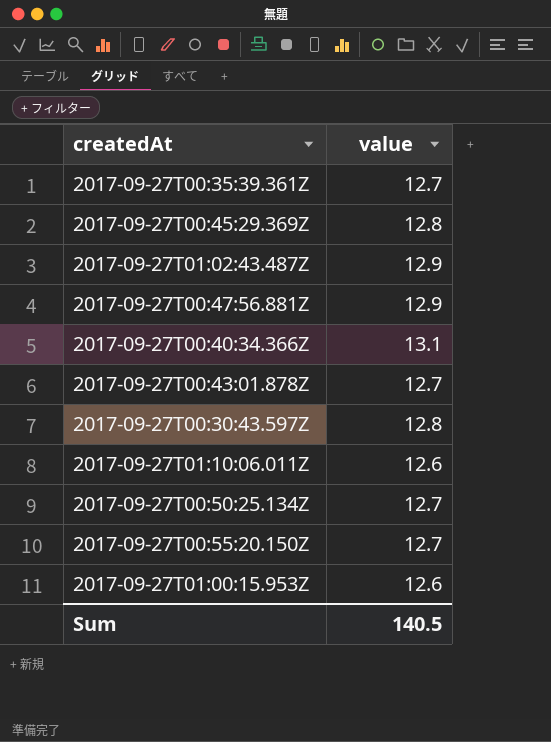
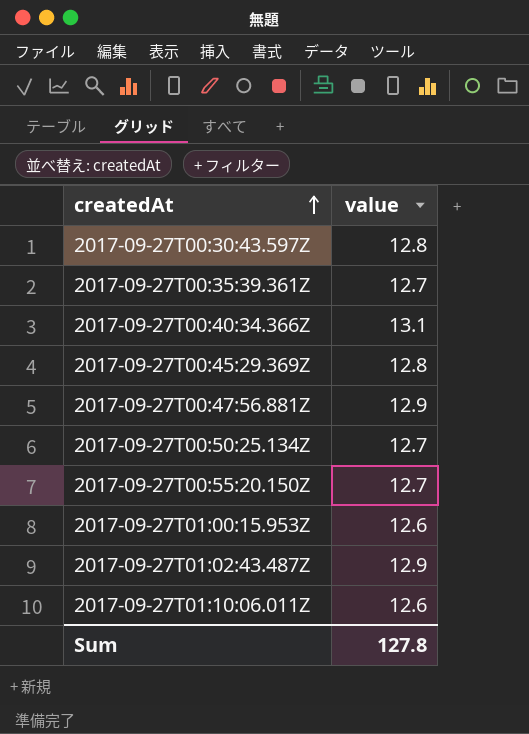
row order: none -> createdAt ascending
row 2017-09-27T00:43:01.878Z: 12.7 -> none
Sum | value: 140.5 -> 127.8

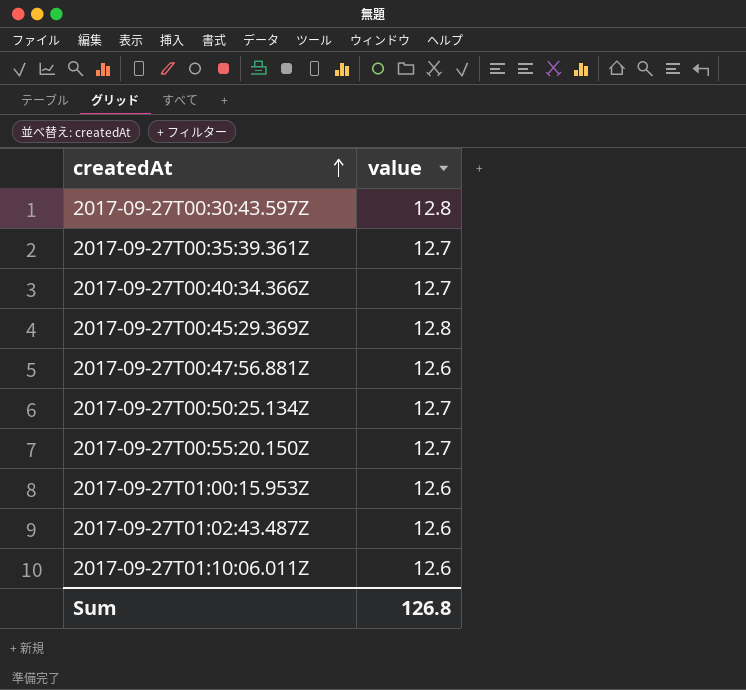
2017-09-27T00:40:34.366Z | value: 13.1 -> 12.7
2017-09-27T00:47:56.881Z | value: 12.9 -> 12.6
2017-09-27T01:02:43.487Z | value: 12.9 -> 12.6
Sum | value: 127.8 -> 126.8

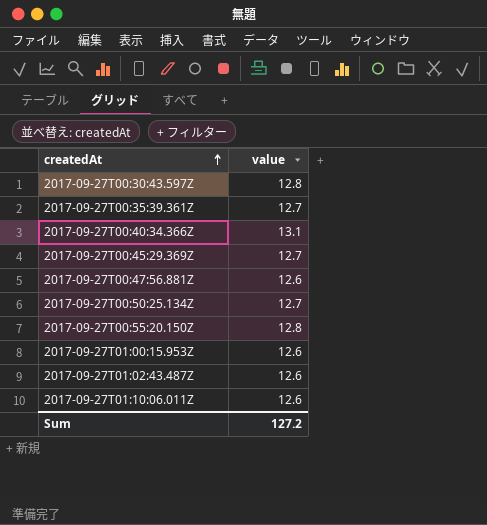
2017-09-27T00:40:34.366Z | value: 12.7 -> 13.1
2017-09-27T00:45:29.369Z | value: 12.8 -> 12.7
2017-09-27T00:55:20.150Z | value: 12.7 -> 12.8
Sum | value: 126.8 -> 127.2

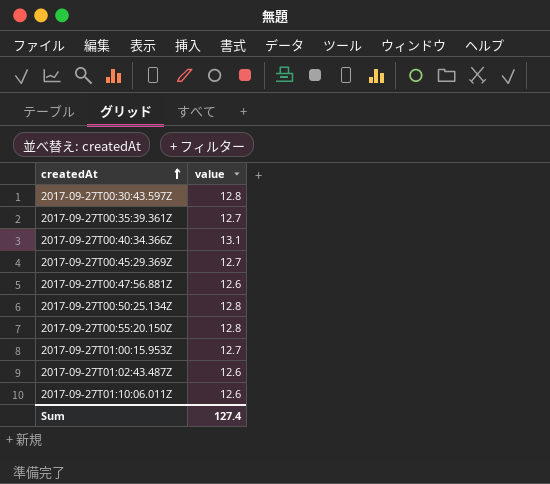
2017-09-27T00:50:25.134Z | value: 12.7 -> 12.8
2017-09-27T01:00:15.953Z | value: 12.6 -> 12.7
Sum | value: 127.2 -> 127.4

